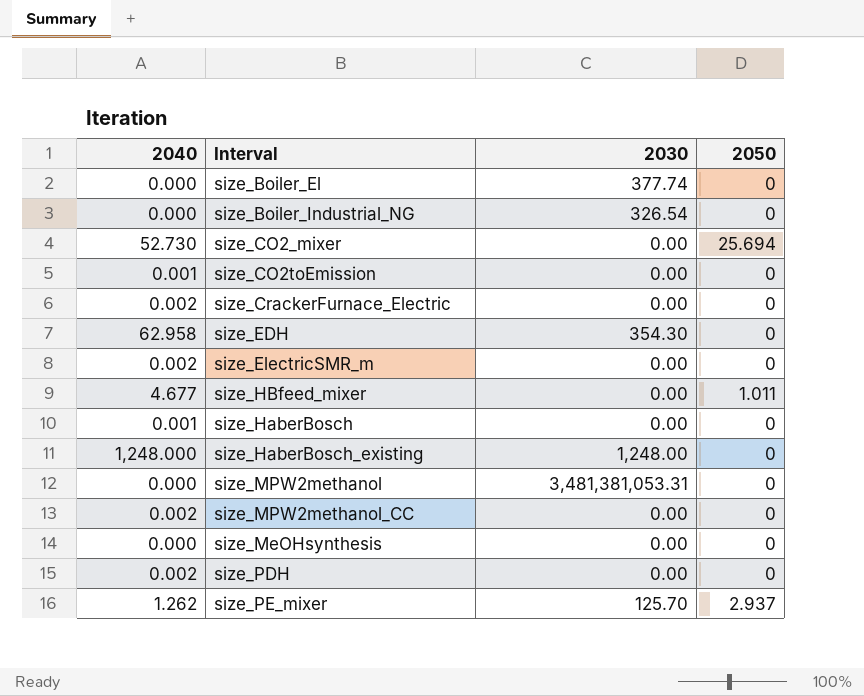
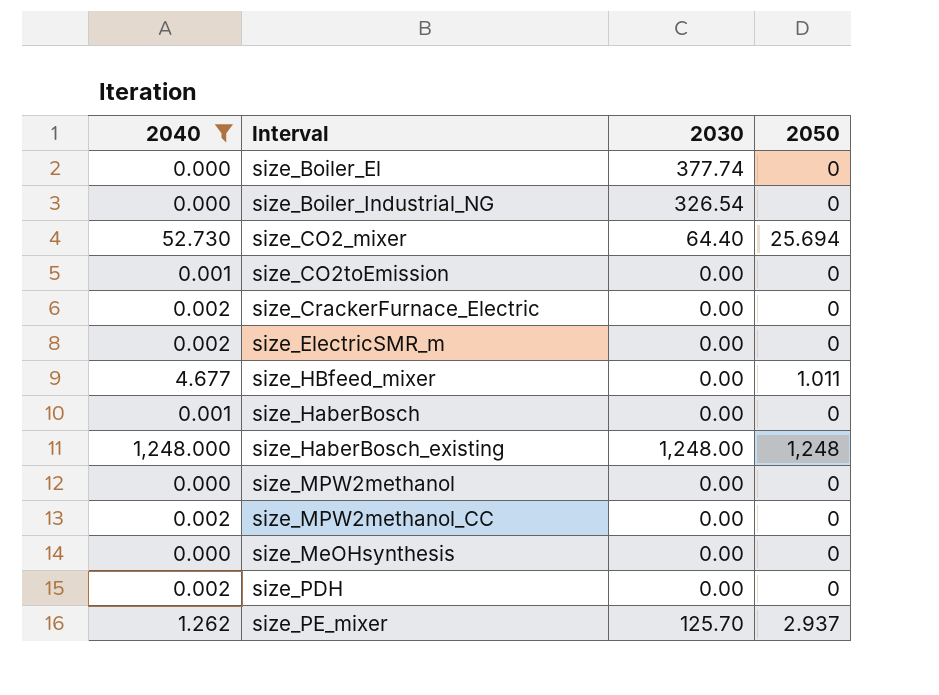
filter: none -> 2040 != 62.958
size_CO2_mixer | 2030: 0.00 -> 64.40
size_HaberBosch_existing | 2050: 0 -> 1,248
size_MPW2methanol | 2030: 3,481,381,053.31 -> 0.00

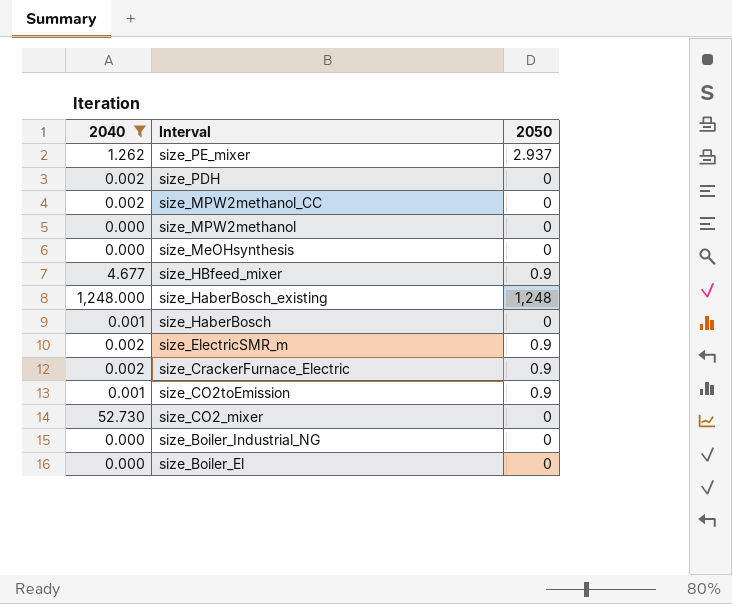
row order: none -> Interval descending
column 2030 | position: 3 -> none
size_HBfeed_mixer | 2050: 1.011 -> 0.9
size_ElectricSMR_m | 2050: 0 -> 0.9
size_CrackerFurnace_Electric | 2050: 0 -> 0.9
size_CO2toEmission | 2050: 0 -> 0.9
size_CO2_mixer | 2050: 25.694 -> 0

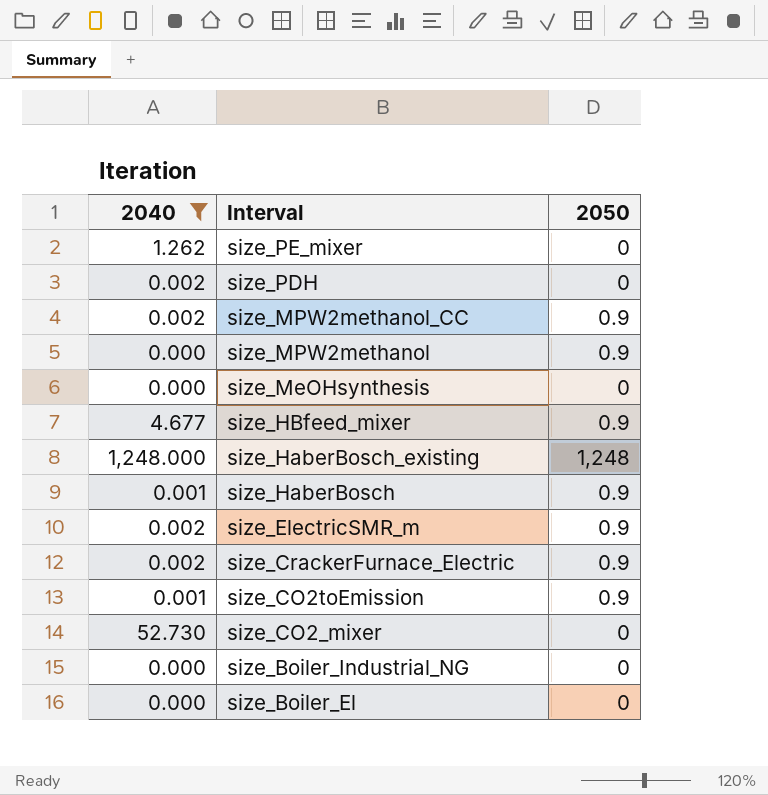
size_PE_mixer | 2050: 2.937 -> 0
size_MPW2methanol_CC | 2050: 0 -> 0.9
size_MPW2methanol | 2050: 0 -> 0.9
size_HaberBosch | 2050: 0 -> 0.9

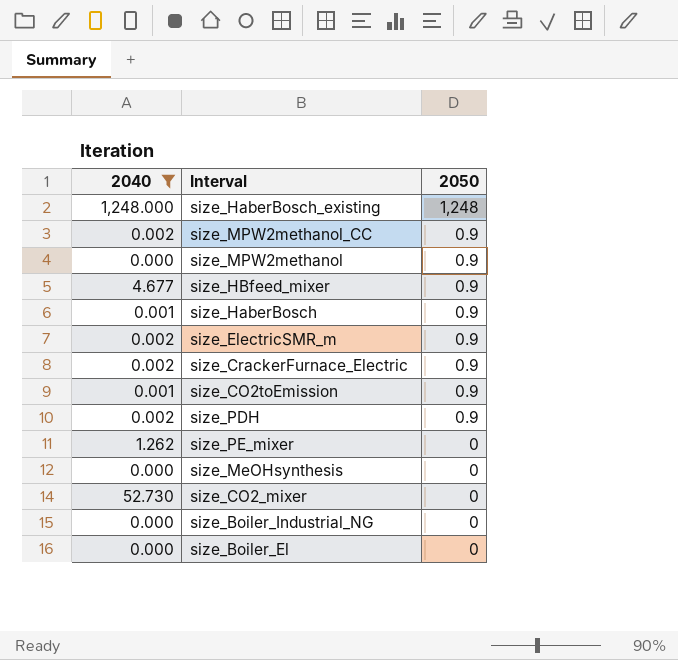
row order: Interval descending -> 2050 descending
size_PDH | 2050: 0 -> 0.9

